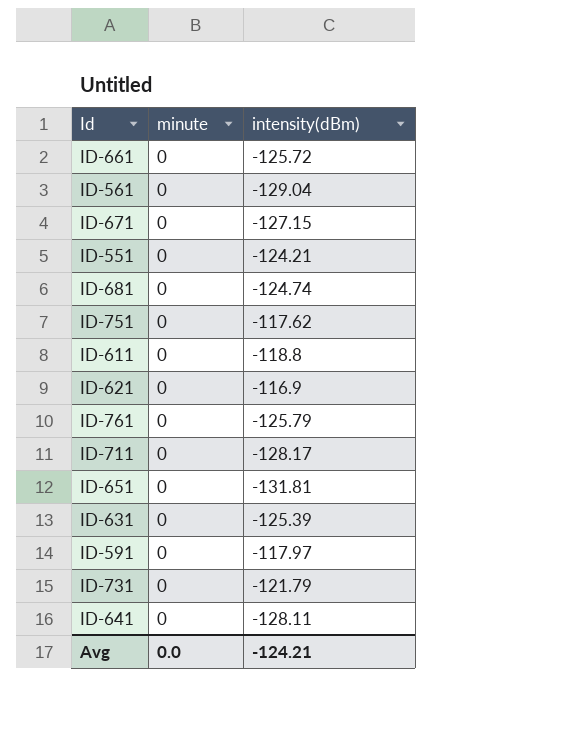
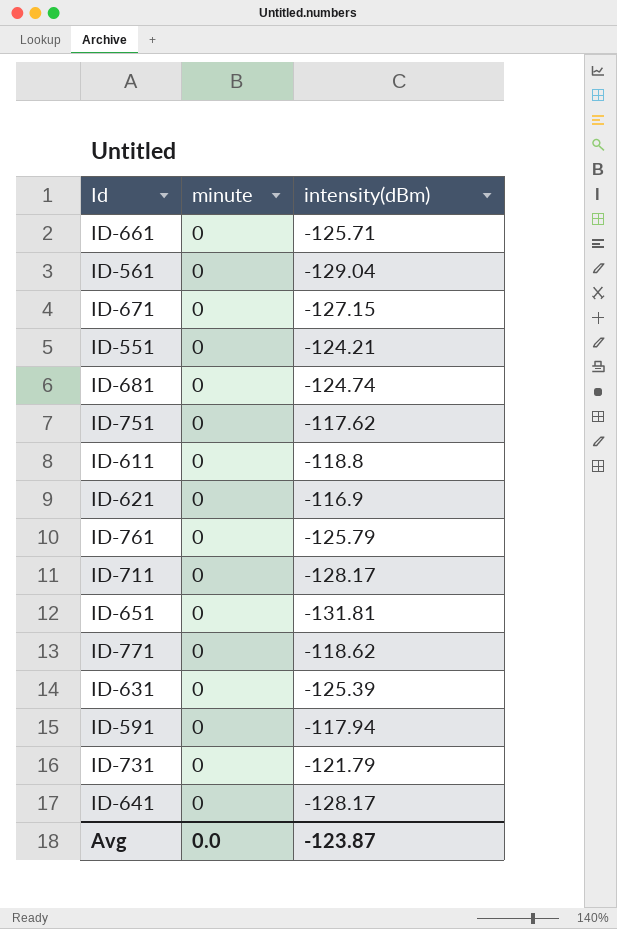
ID-661 | intensity(dBm): -125.72 -> -125.71
row ID-771: none -> 0 | -118.62
ID-591 | intensity(dBm): -117.97 -> -117.94
ID-641 | intensity(dBm): -128.11 -> -128.17
Avg | intensity(dBm): -124.21 -> -123.87

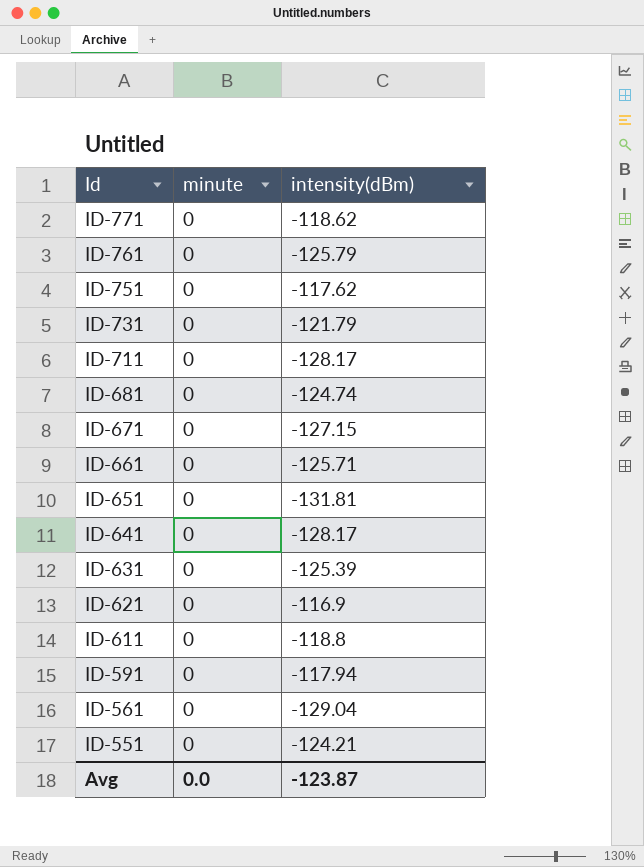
row order: none -> Id descending

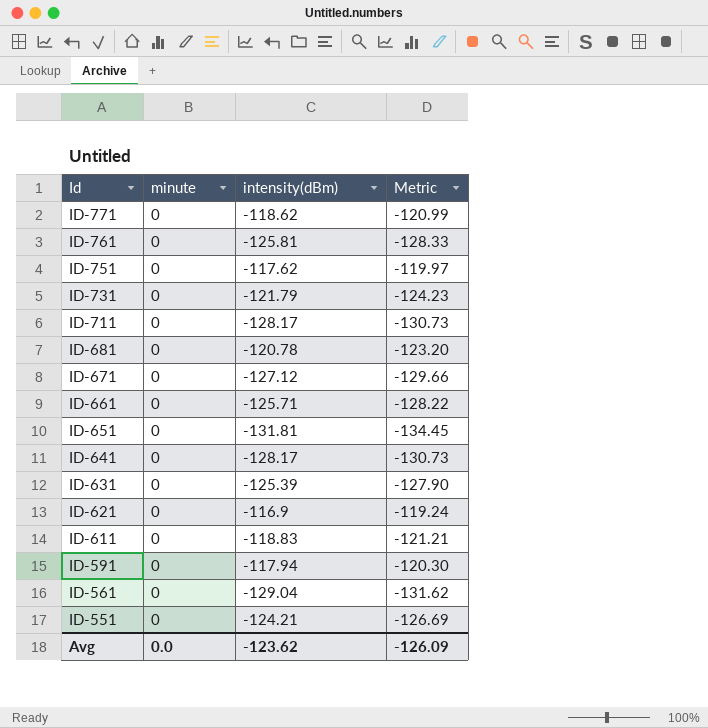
column Metric | formula: none -> [intensity(dBm)] * 1.02
ID-761 | intensity(dBm): -125.79 -> -125.81
ID-681 | intensity(dBm): -124.74 -> -120.78
ID-671 | intensity(dBm): -127.15 -> -127.12
ID-611 | intensity(dBm): -118.8 -> -118.83
Avg | intensity(dBm): -123.87 -> -123.62

